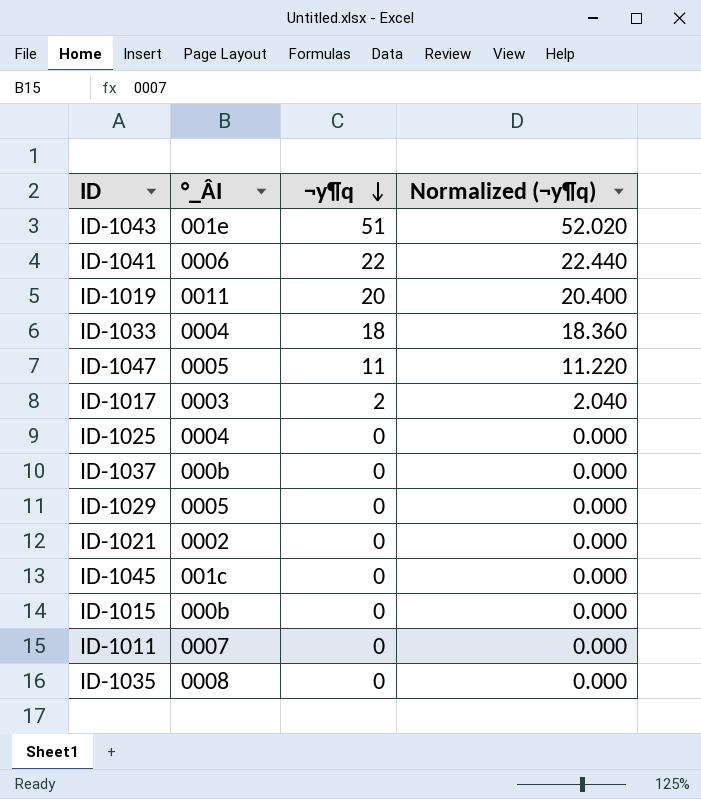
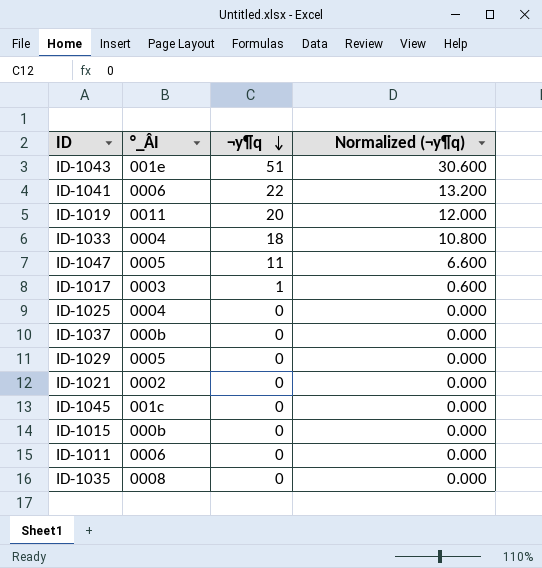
column Normalized (¬y¶q) | formula: [¬y¶q] * 1.02 -> [¬y¶q] * 0.6
ID-1017 | ¬y¶q: 2 -> 1
ID-1011 | °_ÂI: 0007 -> 0006

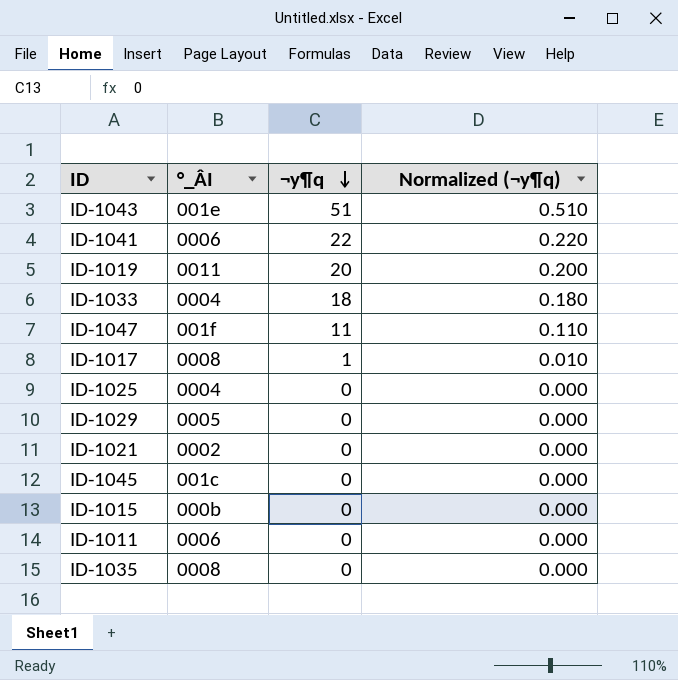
column Normalized (¬y¶q) | formula: [¬y¶q] * 0.6 -> [¬y¶q] * 0.01
row ID-1037: 000b | 0 | 0.000 -> none
ID-1047 | °_ÂI: 0005 -> 001f
ID-1017 | °_ÂI: 0003 -> 0008

